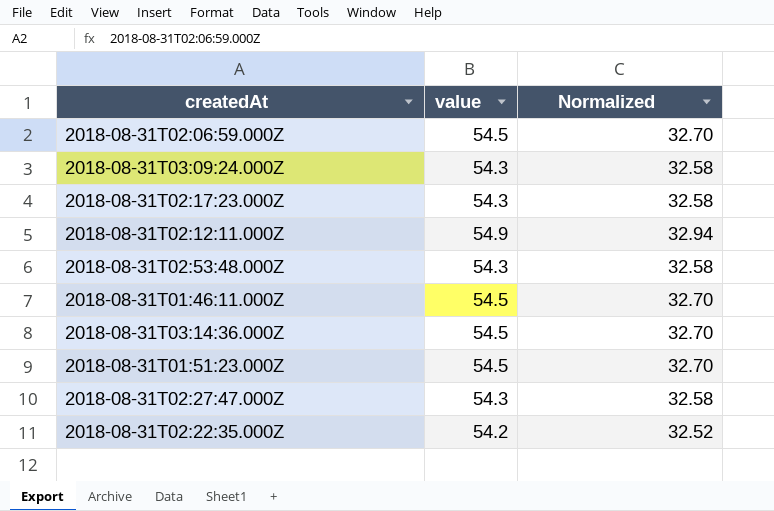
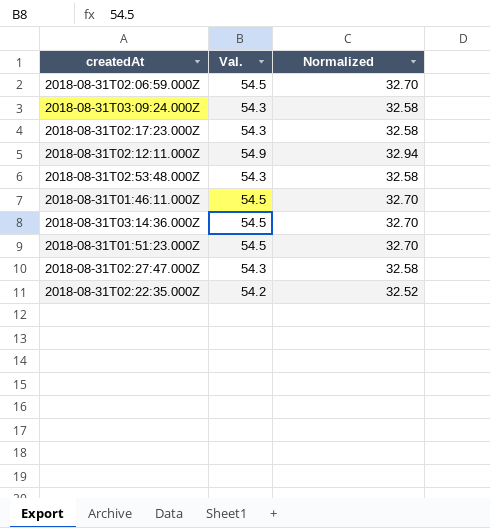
column name: value -> Val.

